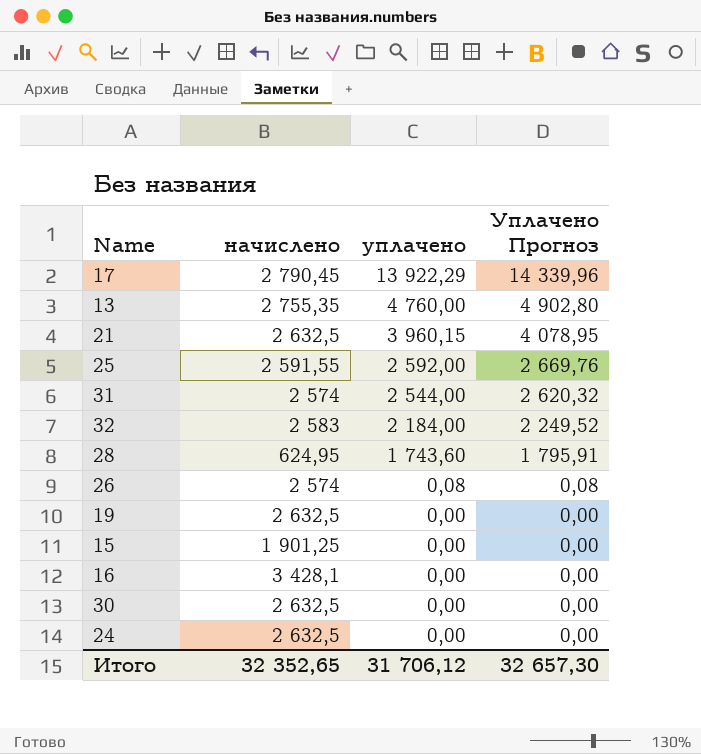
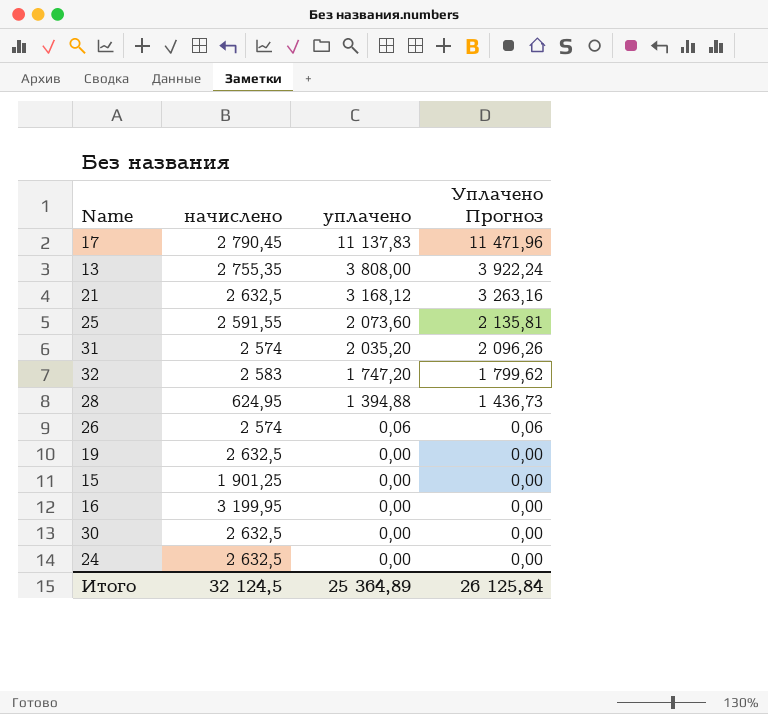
17 | уплачено: 13 922,29 -> 11 137,83
17 | Уплачено Прогноз: 14 339,96 -> 11 471,96
13 | уплачено: 4 760,00 -> 3 808,00
13 | Уплачено Прогноз: 4 902,80 -> 3 922,24
21 | уплачено: 3 960,15 -> 3 168,12
21 | Уплачено Прогноз: 4 078,95 -> 3 263,16
25 | уплачено: 2 592,00 -> 2 073,60
25 | Уплачено Прогноз: 2 669,76 -> 2 135,81
31 | уплачено: 2 544,00 -> 2 035,20
31 | Уплачено Прогноз: 2 620,32 -> 2 096,26
32 | уплачено: 2 184,00 -> 1 747,20
32 | Уплачено Прогноз: 2 249,52 -> 1 799,62
28 | уплачено: 1 743,60 -> 1 394,88
28 | Уплачено Прогноз: 1 795,91 -> 1 436,73
26 | уплачено: 0,08 -> 0,06
26 | Уплачено Прогноз: 0,08 -> 0,06
16 | начислено: 3 428,1 -> 3 199,95
Итого | начислено: 32 352,65 -> 32 124,5
Итого | уплачено: 31 706,12 -> 25 364,89
Итого | Уплачено Прогноз: 32 657,30 -> 26 125,84

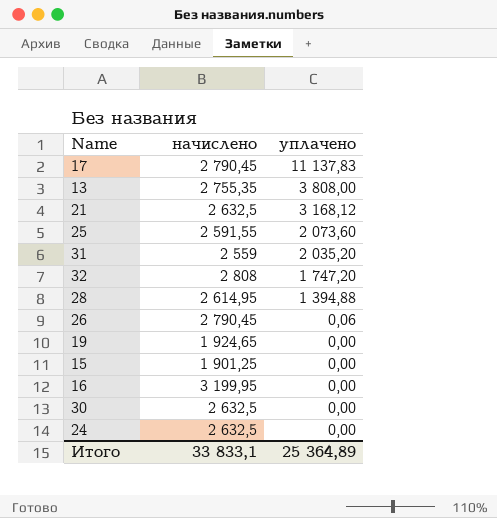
column Уплачено Прогноз | formula: [уплачено] * 1,03 -> none
31 | начислено: 2 574 -> 2 559
32 | начислено: 2 583 -> 2 808
28 | начислено: 624,95 -> 2 614,95
26 | начислено: 2 574 -> 2 790,45
19 | начислено: 2 632,5 -> 1 924,65
Итого | начислено: 32 124,5 -> 33 833,1

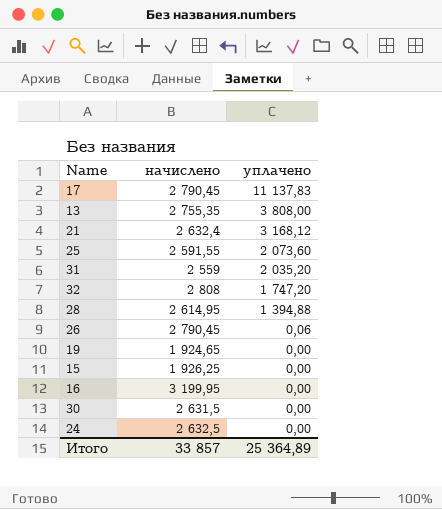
21 | начислено: 2 632,5 -> 2 632,4
15 | начислено: 1 901,25 -> 1 926,25
30 | начислено: 2 632,5 -> 2 631,5
Итого | начислено: 33 833,1 -> 33 857

